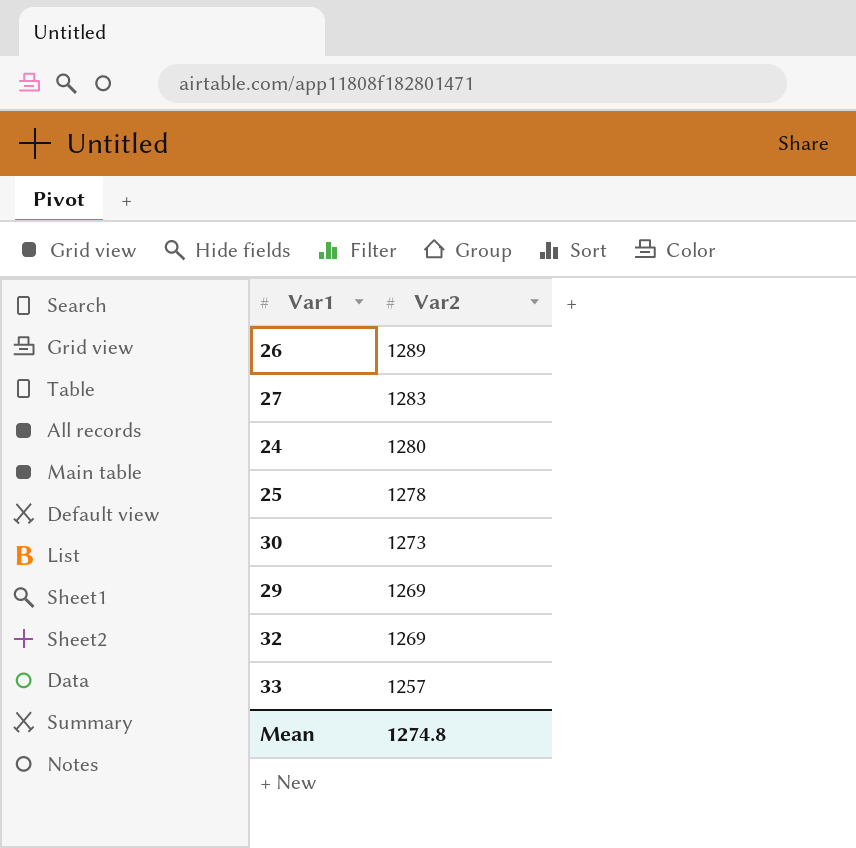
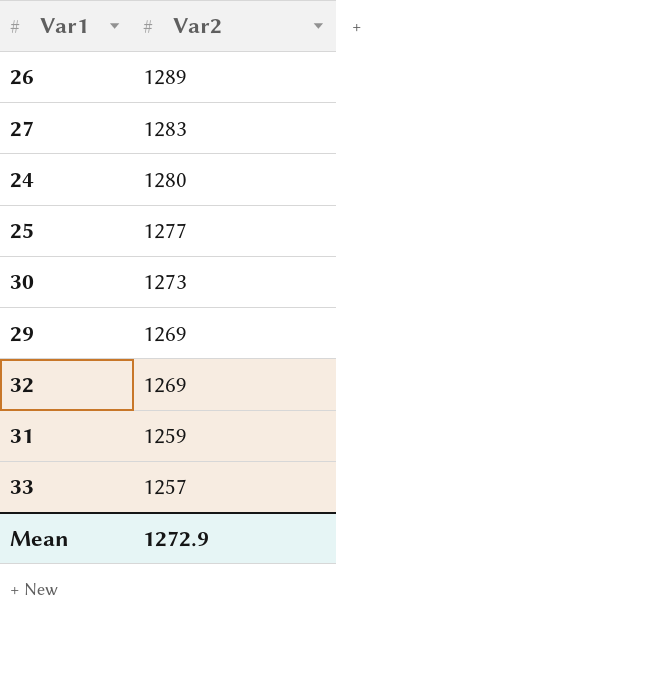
25 | Var2: 1278 -> 1277
row 31: none -> 1259
Mean | Var2: 1274.8 -> 1272.9

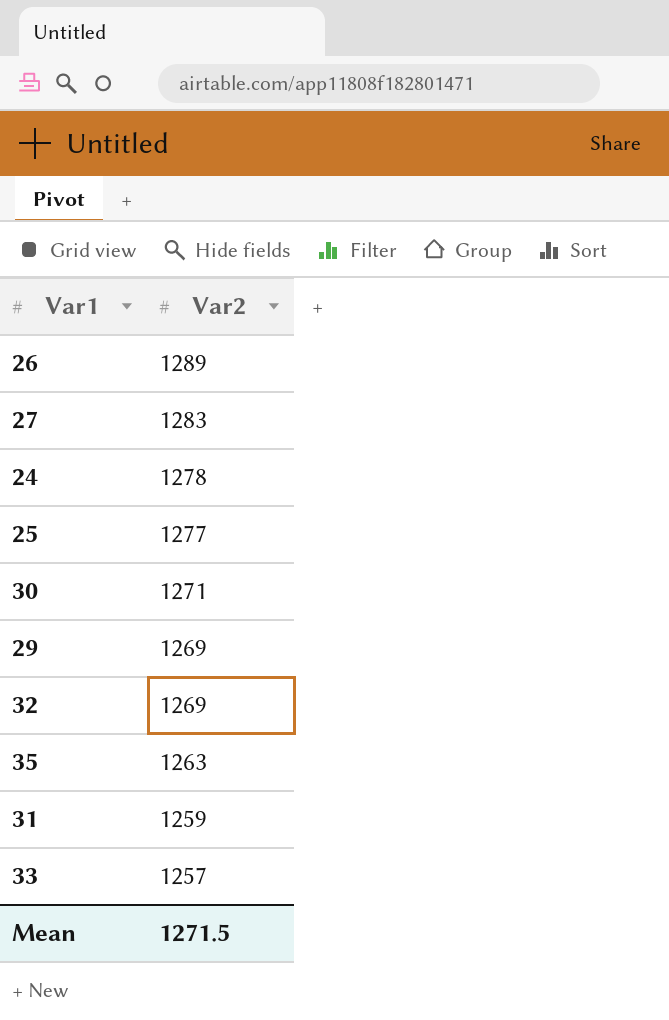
24 | Var2: 1280 -> 1278
30 | Var2: 1273 -> 1271
row 35: none -> 1263
Mean | Var2: 1272.9 -> 1271.5

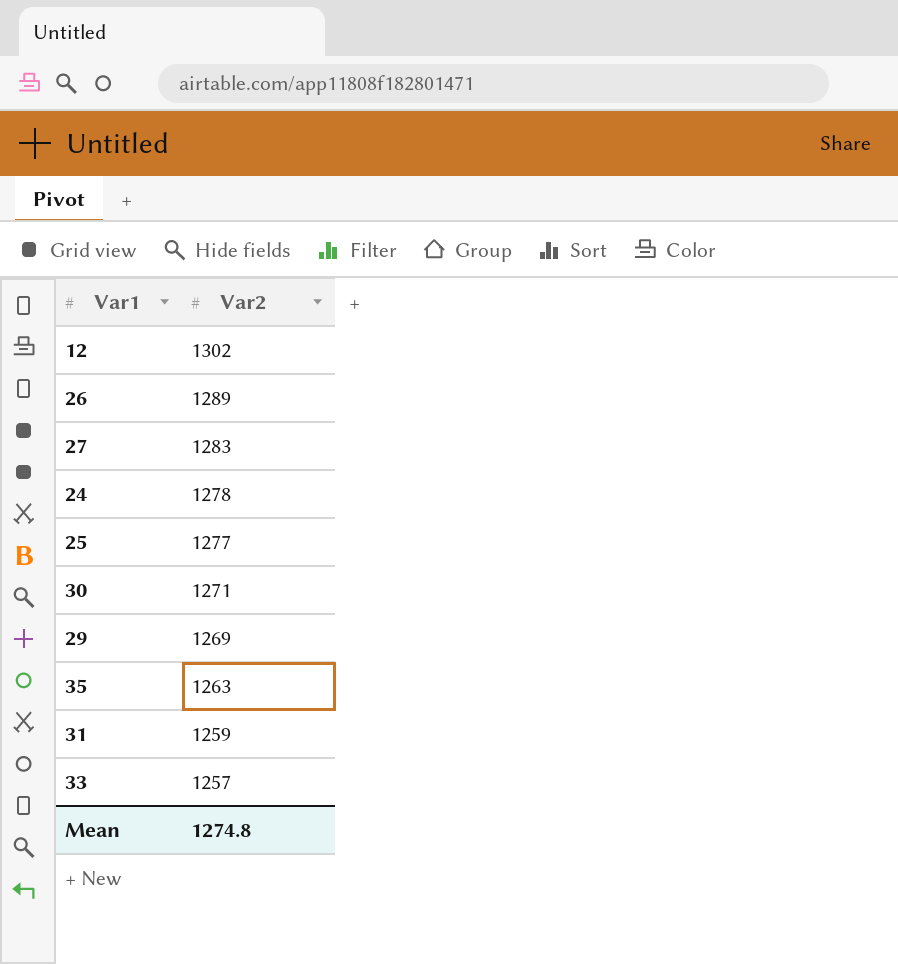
row 32: 1269 -> none
row 12: none -> 1302
Mean | Var2: 1271.5 -> 1274.8

